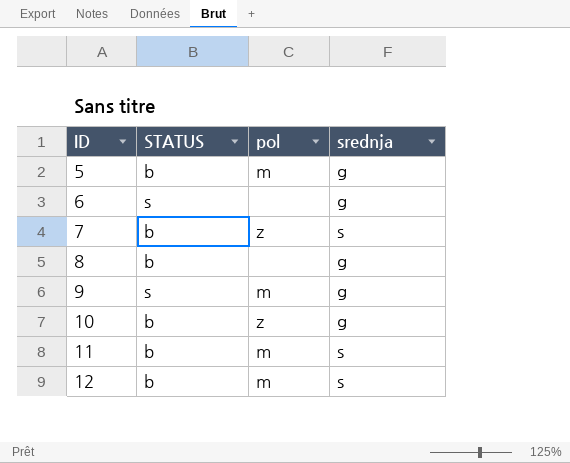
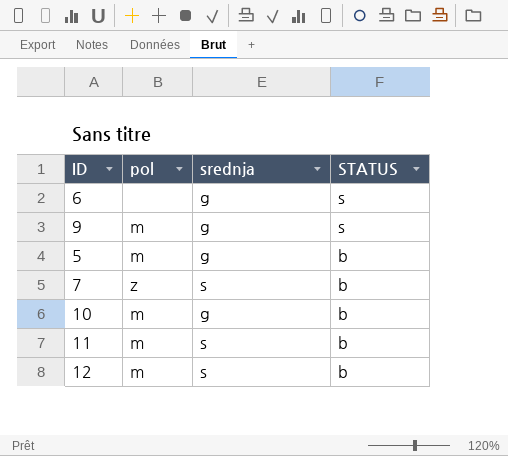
row order: ID ascending -> STATUS descending
column STATUS | position: 2 -> 4
row 8: b | none | g -> none
10 | pol: z -> m

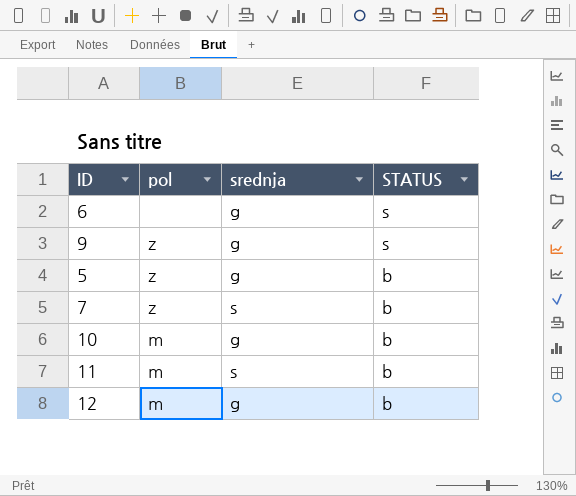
9 | pol: m -> z
5 | pol: m -> z
12 | srednja: s -> g

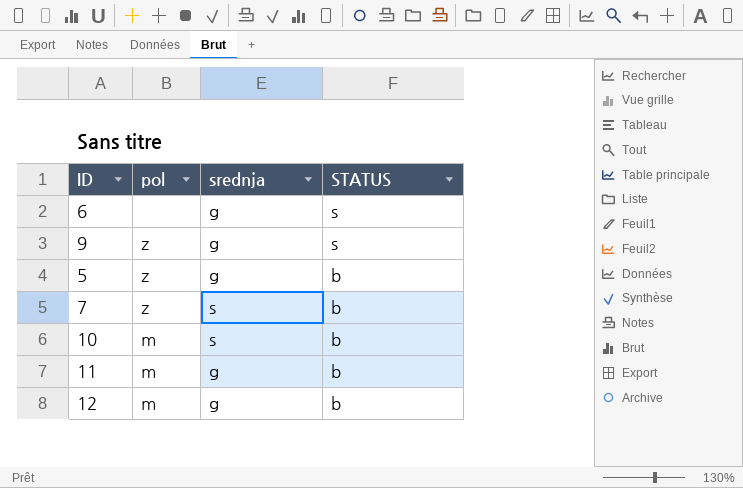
10 | srednja: g -> s
11 | srednja: s -> g

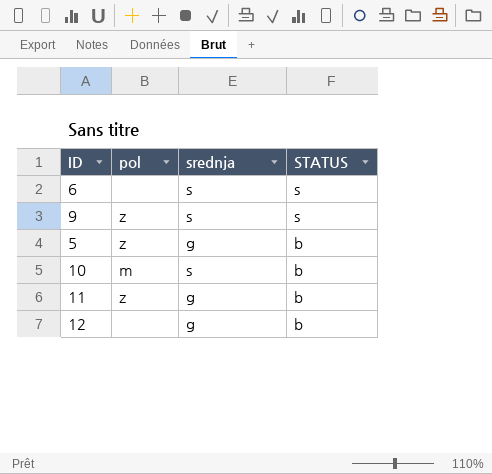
row 7: z | s | b -> none
6 | srednja: g -> s
9 | srednja: g -> s
11 | pol: m -> z
12 | pol: m -> none

